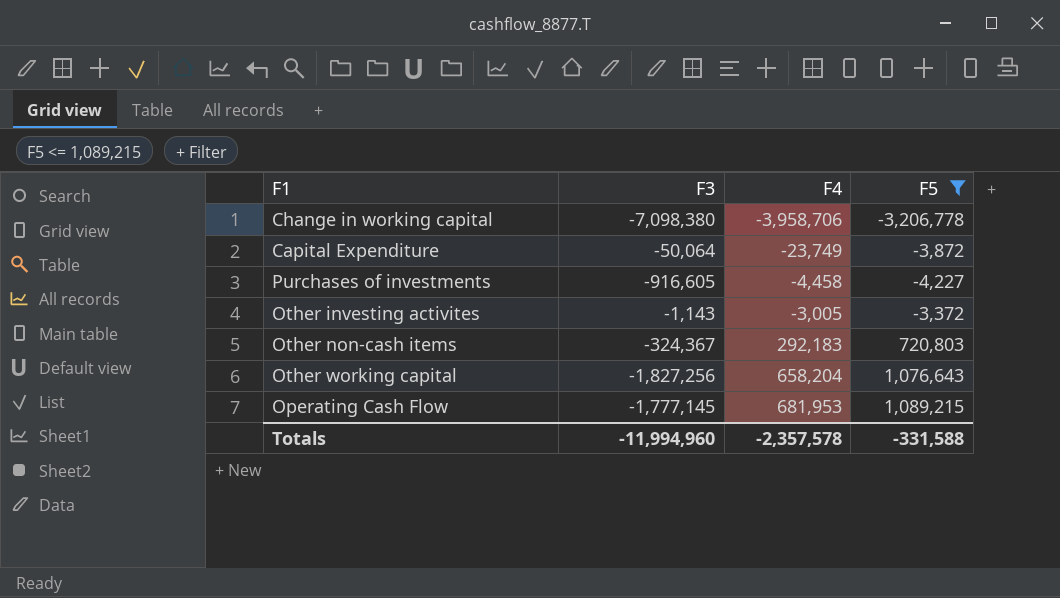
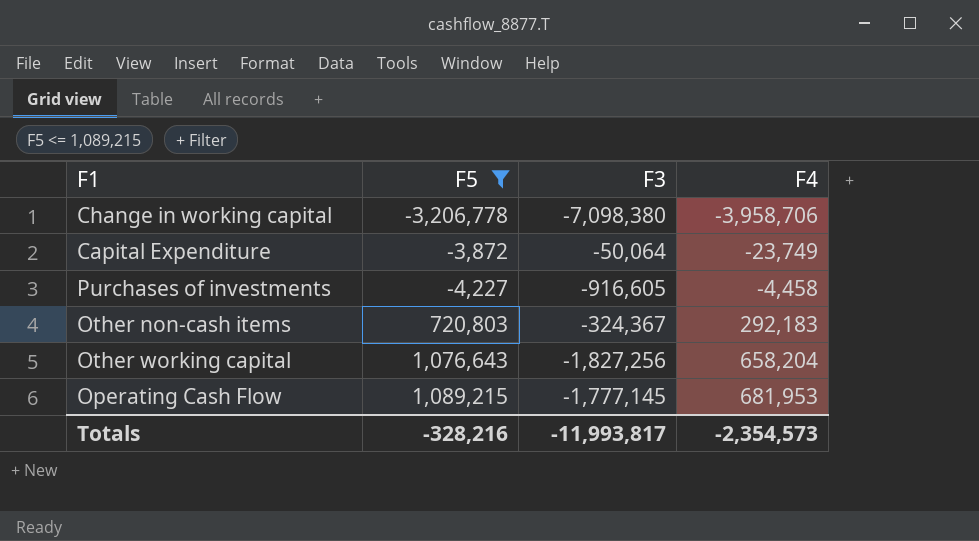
column F5 | position: 4 -> 2
row Other investing activites: -1,143 | -3,005 | -3,372 -> none
Totals | F5: -331,588 -> -328,216
Totals | F3: -11,994,960 -> -11,993,817
Totals | F4: -2,357,578 -> -2,354,573

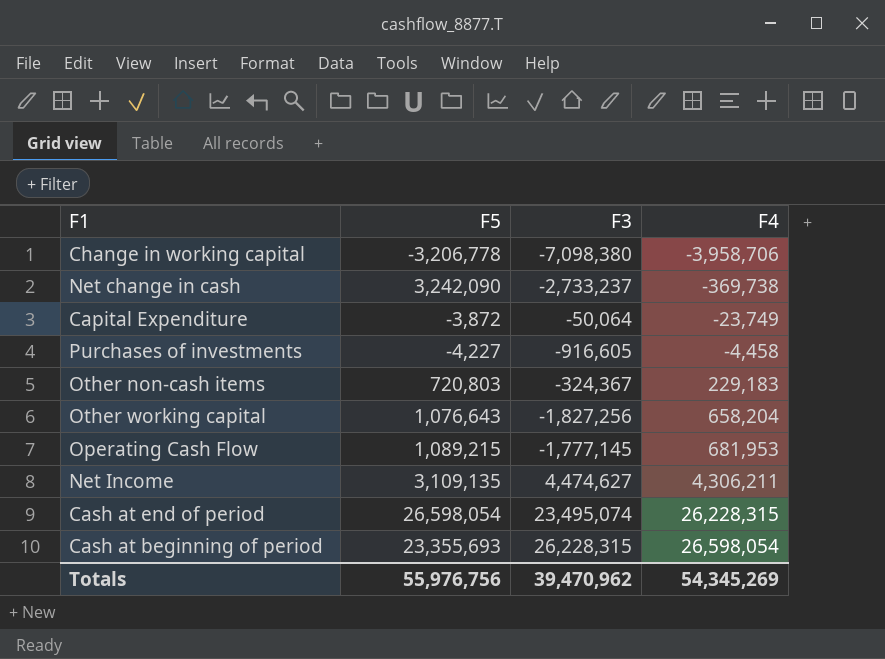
filter: F5 <= 1,089,215 -> none
Other non-cash items | F4: 292,183 -> 229,183
Totals | F5: -328,216 -> 55,976,756
Totals | F3: -11,993,817 -> 39,470,962
Totals | F4: -2,354,573 -> 54,345,269

